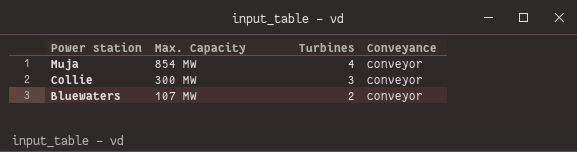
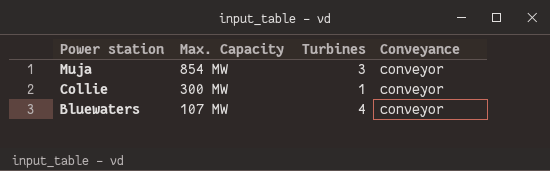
Muja | Turbines: 4 -> 3
Collie | Turbines: 3 -> 1
Bluewaters | Turbines: 2 -> 4

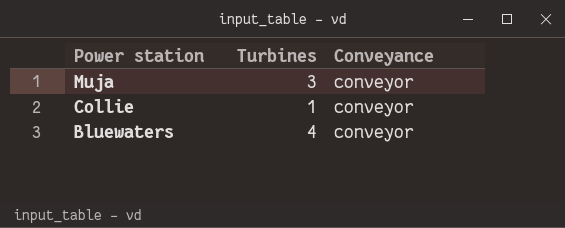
column Max. Capacity | position: 2 -> none

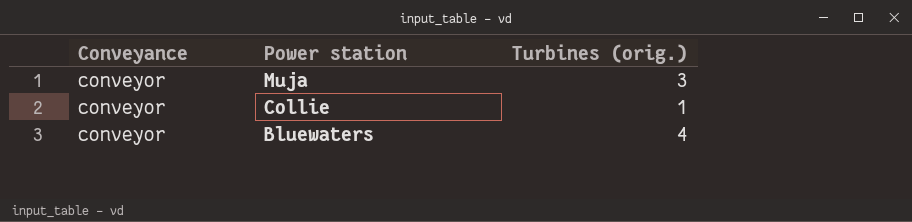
column Conveyance | position: 3 -> 1
column name: Turbines -> Turbines (orig.)

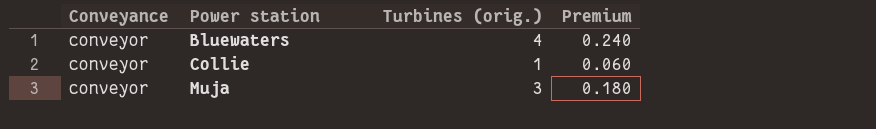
row order: Power station descending -> Power station ascending
column Premium | formula: none -> [Turbines (orig.)] * 0.06

